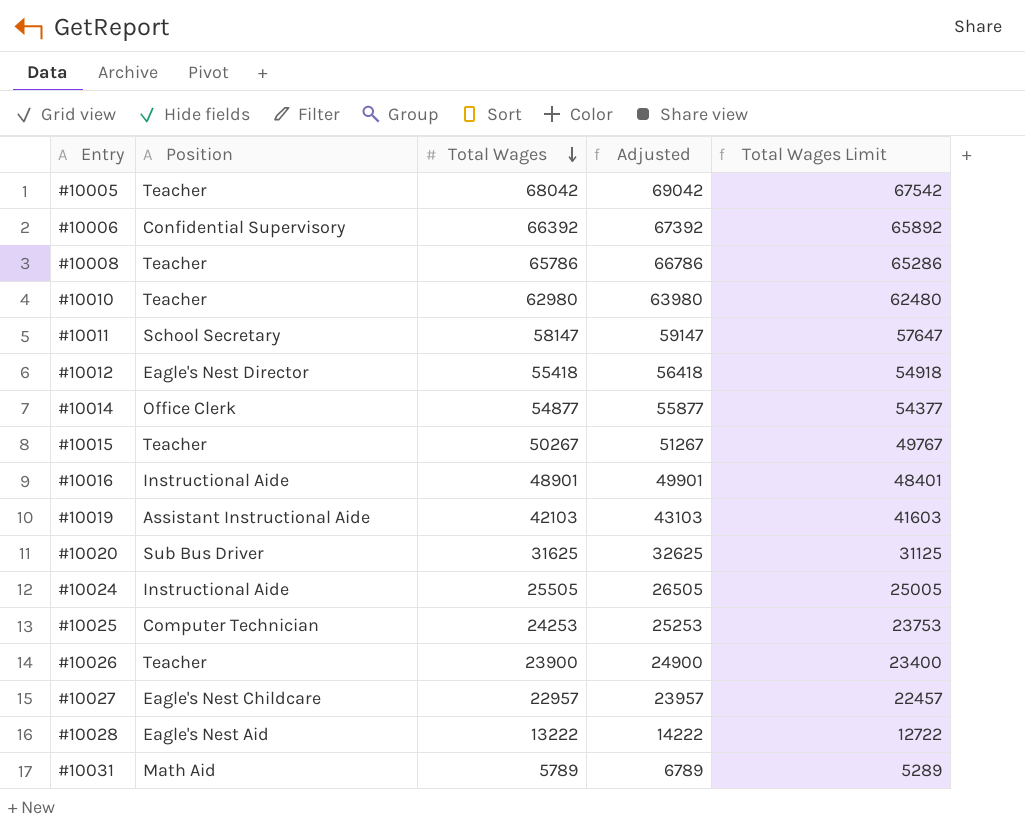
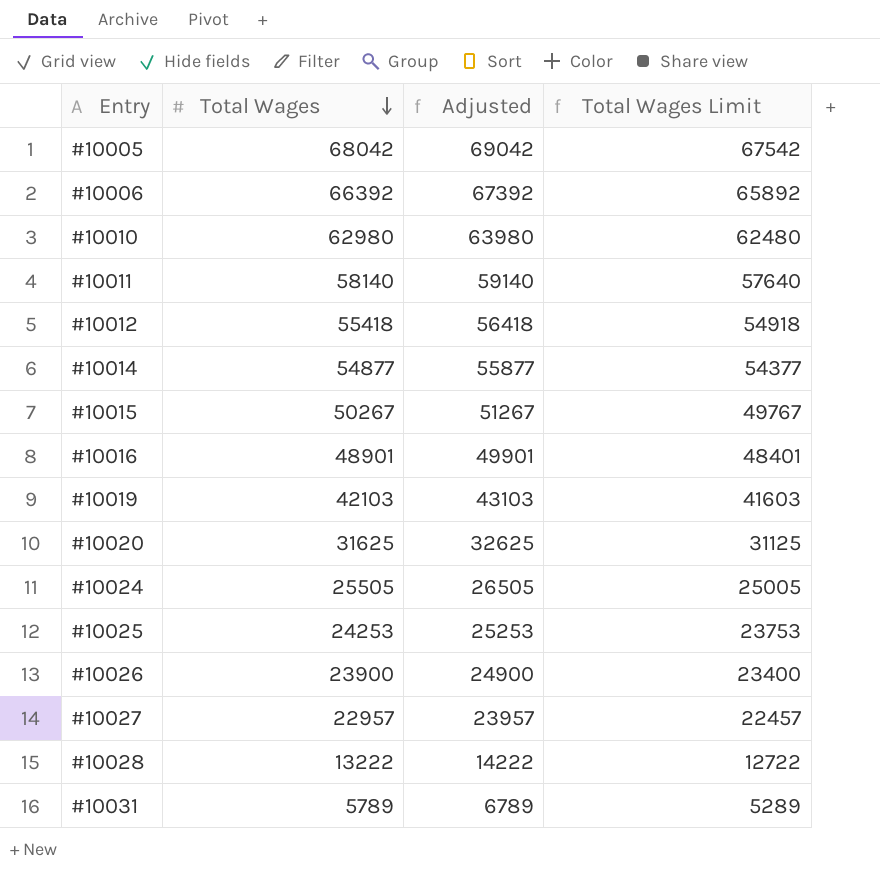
column Position | position: 2 -> none
row #10008: Teacher | 65786 | 66786 | 65286 -> none
#10011 | Total Wages: 58147 -> 58140
#10011 | Adjusted: 59147 -> 59140
#10011 | Total Wages Limit: 57647 -> 57640

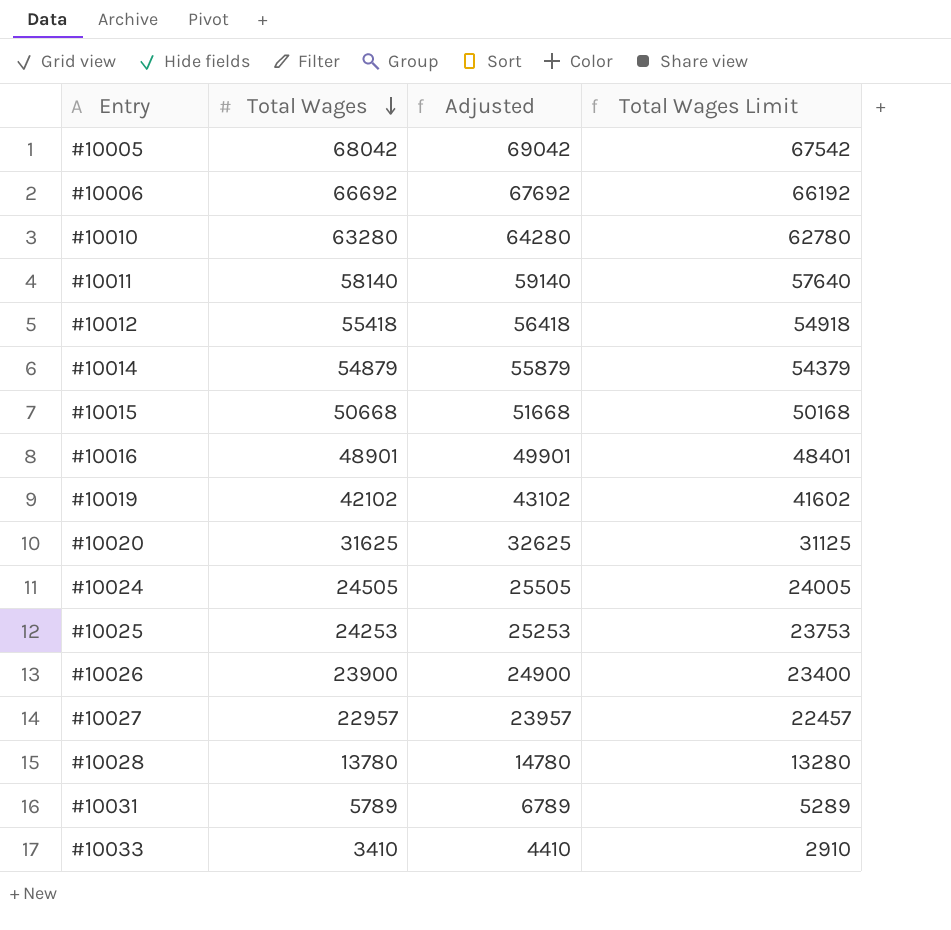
#10006 | Total Wages: 66392 -> 66692
#10006 | Adjusted: 67392 -> 67692
#10006 | Total Wages Limit: 65892 -> 66192
#10010 | Total Wages: 62980 -> 63280
#10010 | Adjusted: 63980 -> 64280
#10010 | Total Wages Limit: 62480 -> 62780
#10014 | Total Wages: 54877 -> 54879
#10014 | Adjusted: 55877 -> 55879
#10014 | Total Wages Limit: 54377 -> 54379
#10015 | Total Wages: 50267 -> 50668
#10015 | Adjusted: 51267 -> 51668
#10015 | Total Wages Limit: 49767 -> 50168
#10019 | Total Wages: 42103 -> 42102
#10019 | Adjusted: 43103 -> 43102
#10019 | Total Wages Limit: 41603 -> 41602
#10024 | Total Wages: 25505 -> 24505
#10024 | Adjusted: 26505 -> 25505
#10024 | Total Wages Limit: 25005 -> 24005
#10028 | Total Wages: 13222 -> 13780
#10028 | Adjusted: 14222 -> 14780
#10028 | Total Wages Limit: 12722 -> 13280
row #10033: none -> 3410 | 4410 | 2910

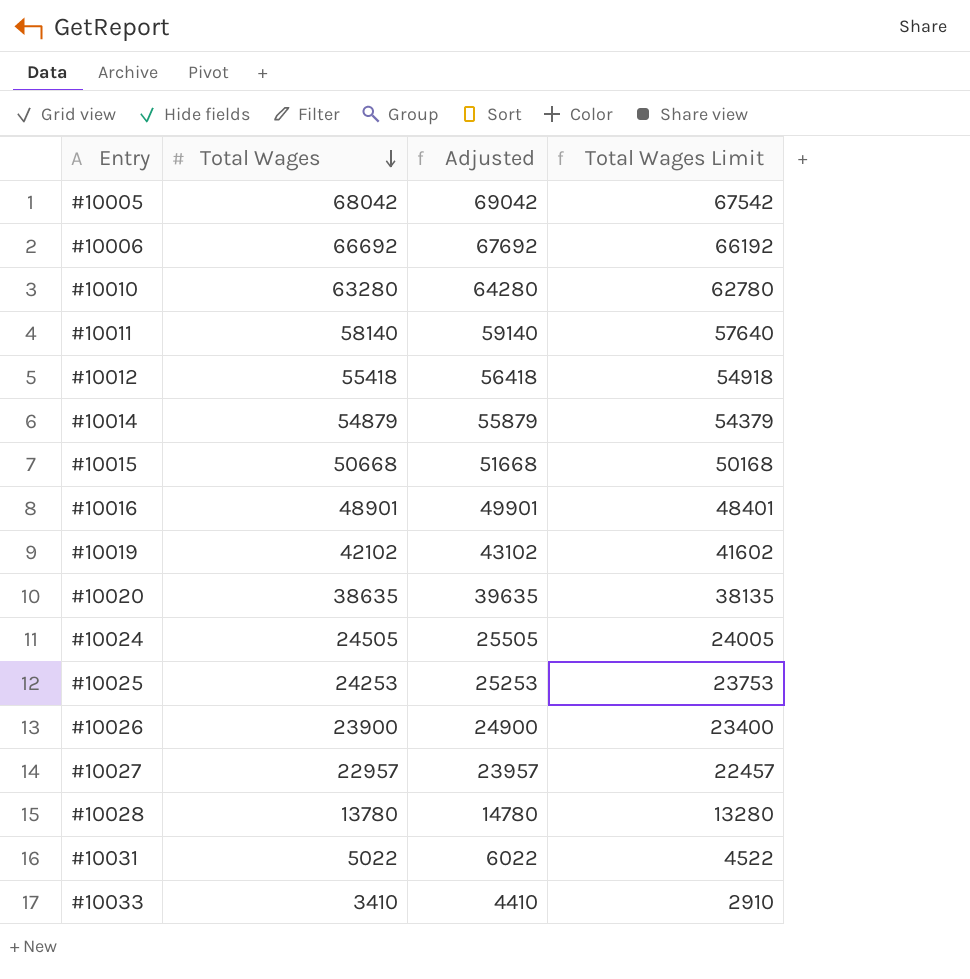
#10020 | Total Wages: 31625 -> 38635
#10020 | Adjusted: 32625 -> 39635
#10020 | Total Wages Limit: 31125 -> 38135
#10031 | Total Wages: 5789 -> 5022
#10031 | Adjusted: 6789 -> 6022
#10031 | Total Wages Limit: 5289 -> 4522

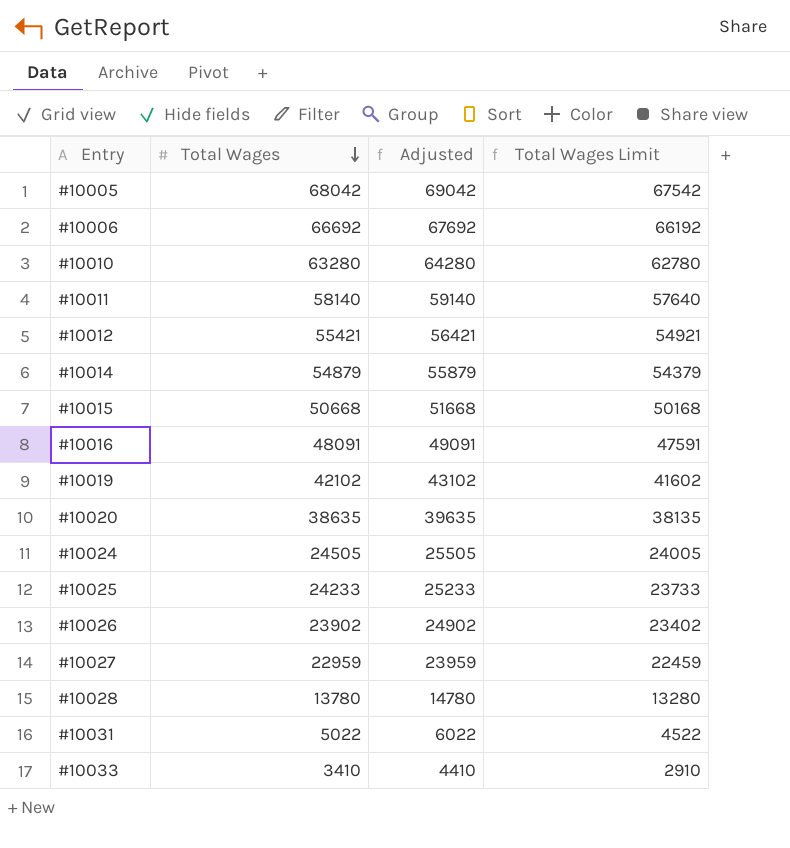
#10012 | Total Wages: 55418 -> 55421
#10012 | Adjusted: 56418 -> 56421
#10012 | Total Wages Limit: 54918 -> 54921
#10016 | Total Wages: 48901 -> 48091
#10016 | Adjusted: 49901 -> 49091
#10016 | Total Wages Limit: 48401 -> 47591
#10025 | Total Wages: 24253 -> 24233
#10025 | Adjusted: 25253 -> 25233
#10025 | Total Wages Limit: 23753 -> 23733
#10026 | Total Wages: 23900 -> 23902
#10026 | Adjusted: 24900 -> 24902
#10026 | Total Wages Limit: 23400 -> 23402
#10027 | Total Wages: 22957 -> 22959
#10027 | Adjusted: 23957 -> 23959
#10027 | Total Wages Limit: 22457 -> 22459

